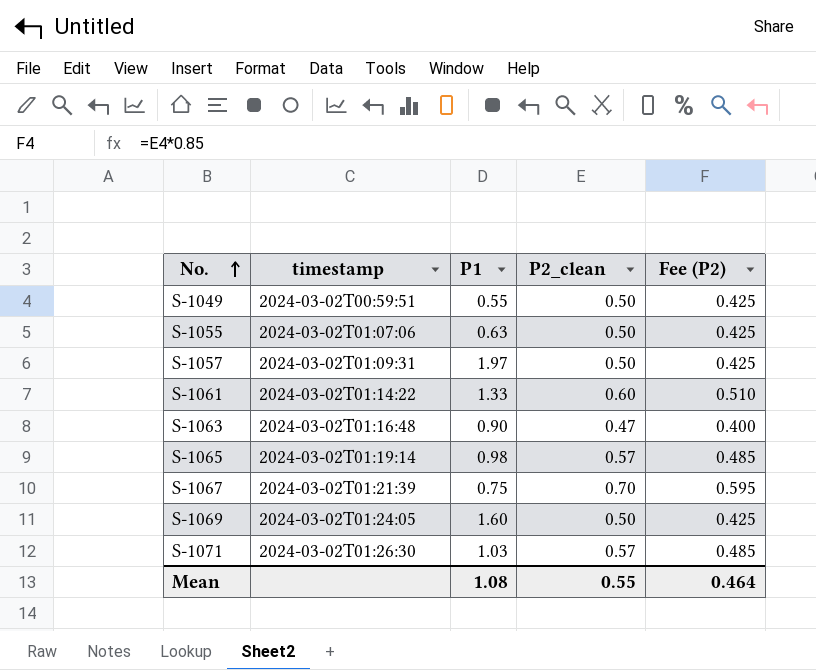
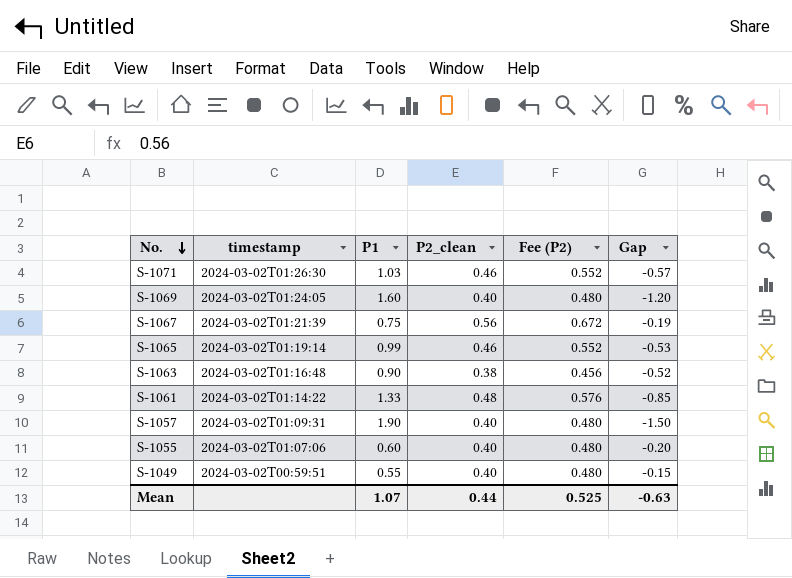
row order: No. ascending -> No. descending
column Fee (P2) | formula: [P2_clean] * 0.85 -> [P2_clean] * 1.2
column Gap | formula: none -> [P2_clean] - [P1]
S-1071 | P2_clean: 0.57 -> 0.46
S-1069 | P2_clean: 0.50 -> 0.40
S-1067 | P2_clean: 0.70 -> 0.56
S-1065 | P1: 0.98 -> 0.99
S-1065 | P2_clean: 0.57 -> 0.46
S-1063 | P2_clean: 0.47 -> 0.38
S-1061 | P2_clean: 0.60 -> 0.48
S-1057 | P1: 1.97 -> 1.90
S-1057 | P2_clean: 0.50 -> 0.40
S-1055 | P1: 0.63 -> 0.60
S-1055 | P2_clean: 0.50 -> 0.40
S-1049 | P2_clean: 0.50 -> 0.40
Mean | P1: 1.08 -> 1.07
Mean | P2_clean: 0.55 -> 0.44
Mean | Fee (P2): 0.464 -> 0.525

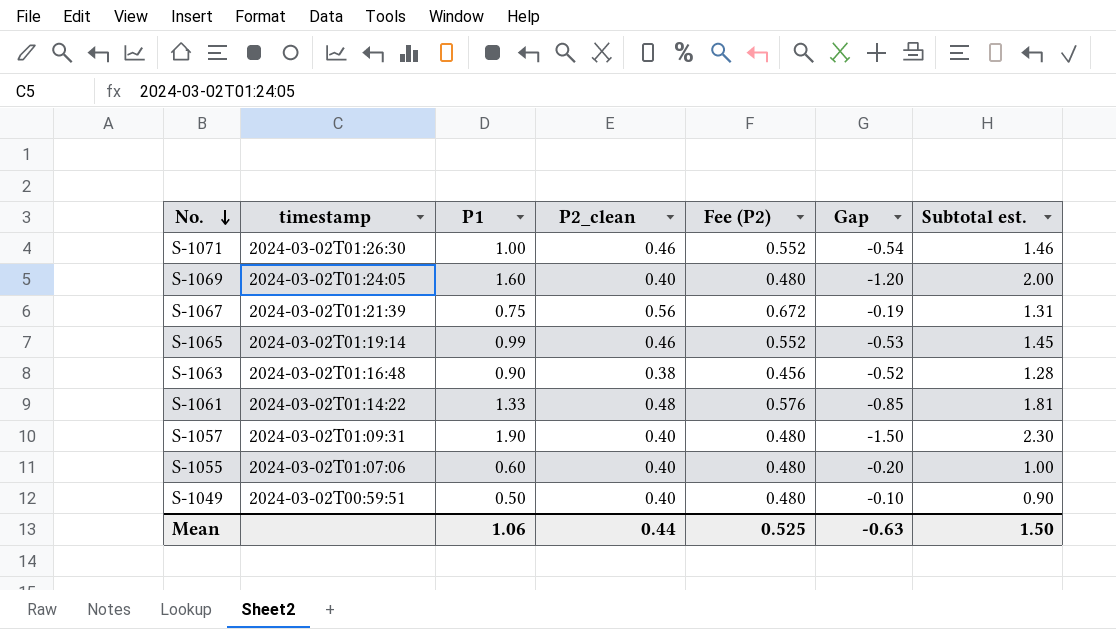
column Subtotal est. | formula: none -> [P1] + [P2_clean]
S-1071 | P1: 1.03 -> 1.00
S-1071 | Gap: -0.57 -> -0.54
S-1049 | P1: 0.55 -> 0.50
S-1049 | Gap: -0.15 -> -0.10
Mean | P1: 1.07 -> 1.06

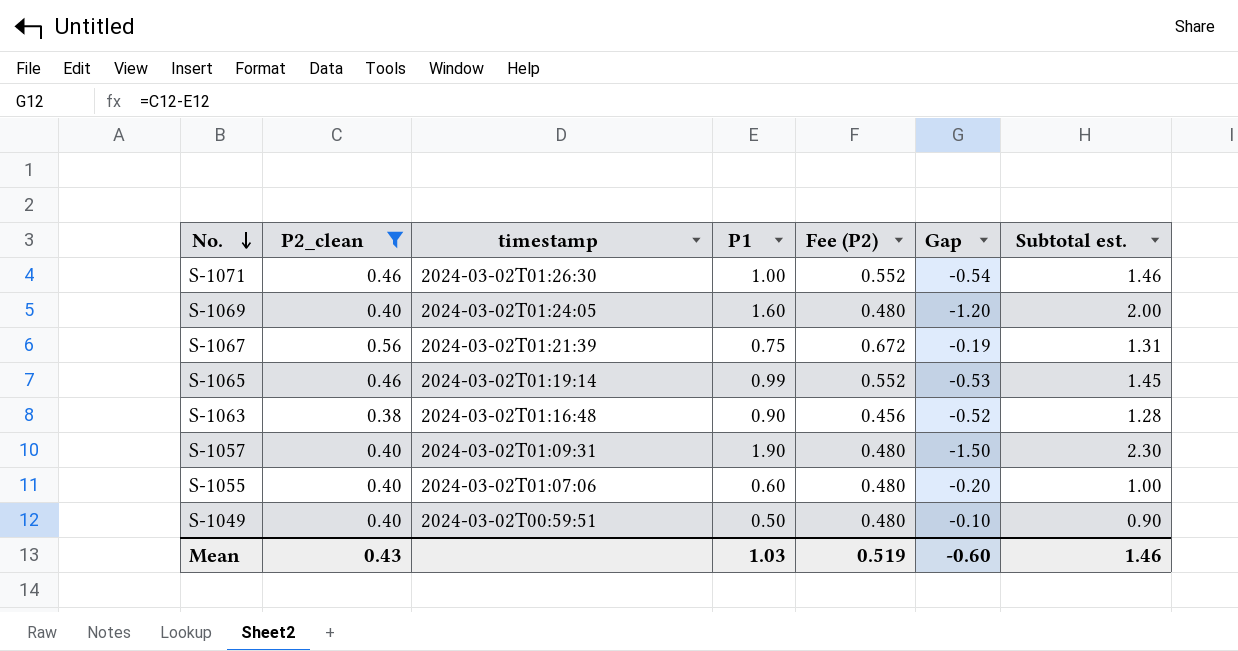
filter: none -> P2_clean != 0.48
column P2_clean | position: 4 -> 2
Mean | P2_clean: 0.44 -> 0.43
Mean | P1: 1.06 -> 1.03
Mean | Fee (P2): 0.525 -> 0.519
Mean | Gap: -0.63 -> -0.60
Mean | Subtotal est.: 1.50 -> 1.46

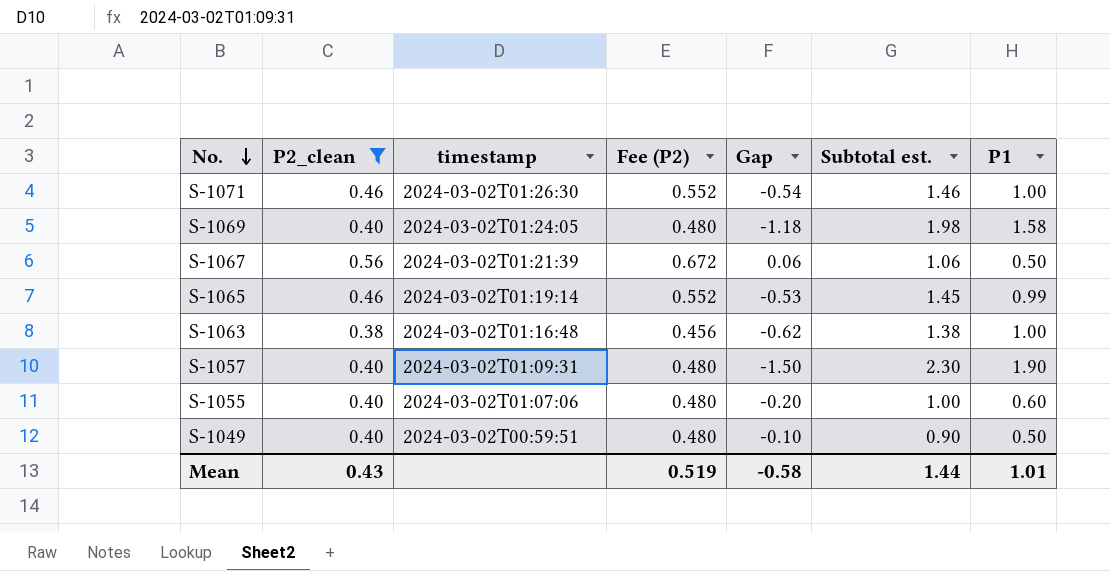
column P1 | position: 4 -> 7
S-1069 | Gap: -1.20 -> -1.18
S-1069 | Subtotal est.: 2.00 -> 1.98
S-1069 | P1: 1.60 -> 1.58
S-1067 | Gap: -0.19 -> 0.06
S-1067 | Subtotal est.: 1.31 -> 1.06
S-1067 | P1: 0.75 -> 0.50
S-1063 | Gap: -0.52 -> -0.62
S-1063 | Subtotal est.: 1.28 -> 1.38
S-1063 | P1: 0.90 -> 1.00
Mean | Gap: -0.60 -> -0.58
Mean | Subtotal est.: 1.46 -> 1.44
Mean | P1: 1.03 -> 1.01

